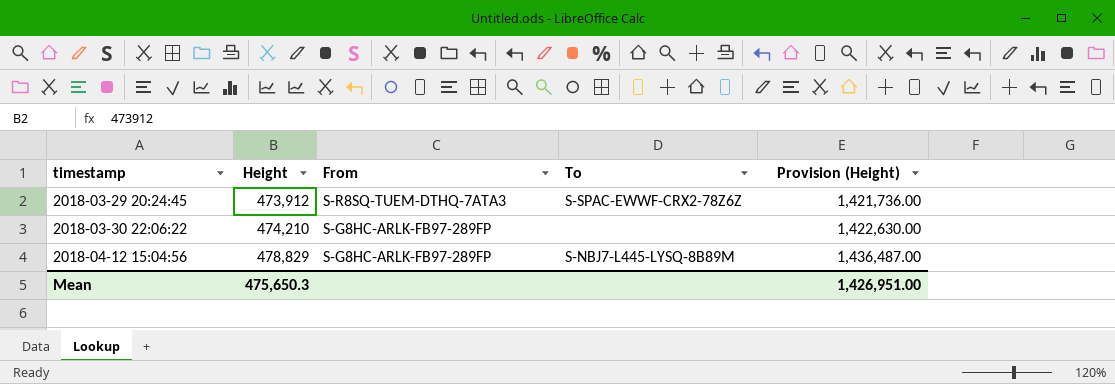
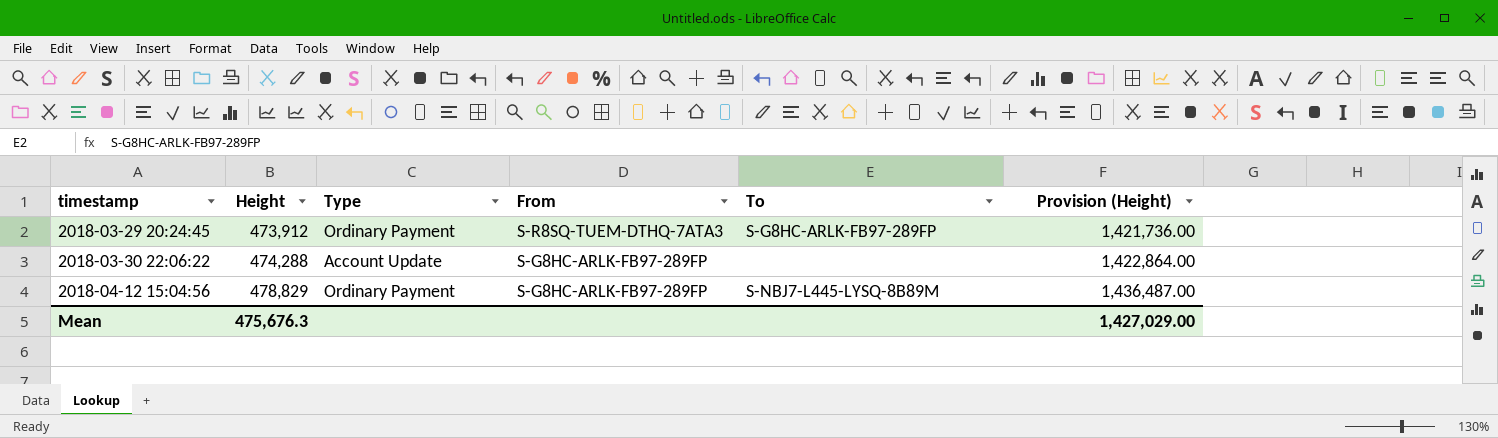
column Type | position: none -> 3
2018-03-29 20:24:45 | To: S-SPAC-EWWF-CRX2-78Z6Z -> S-G8HC-ARLK-FB97-289FP
2018-03-30 22:06:22 | Height: 474,210 -> 474,288
2018-03-30 22:06:22 | Provision (Height): 1,422,630.00 -> 1,422,864.00
Mean | Height: 475,650.3 -> 475,676.3
Mean | Provision (Height): 1,426,951.00 -> 1,427,029.00

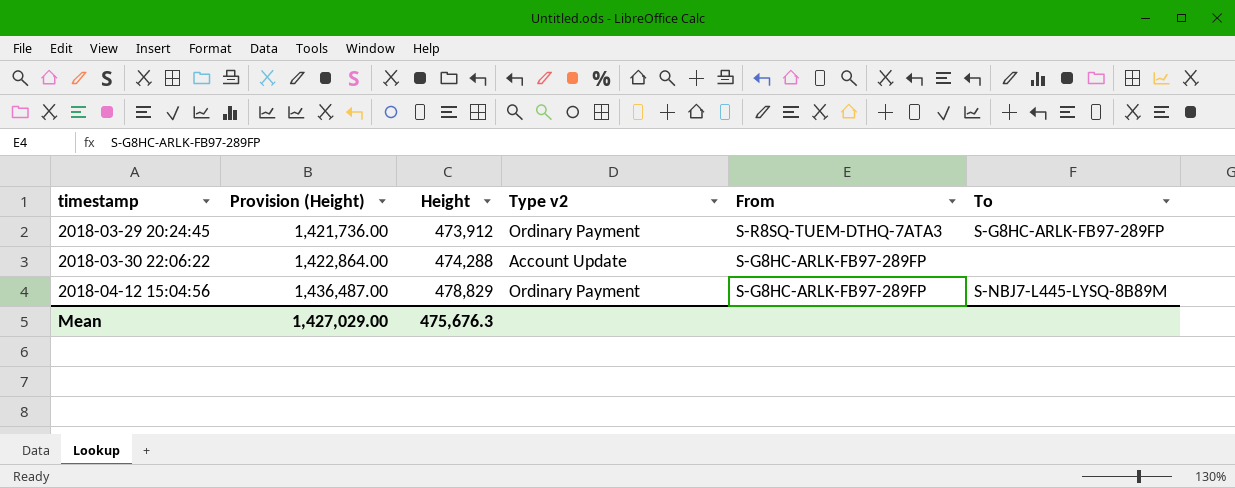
column Provision (Height) | position: 6 -> 2
column name: Type -> Type v2

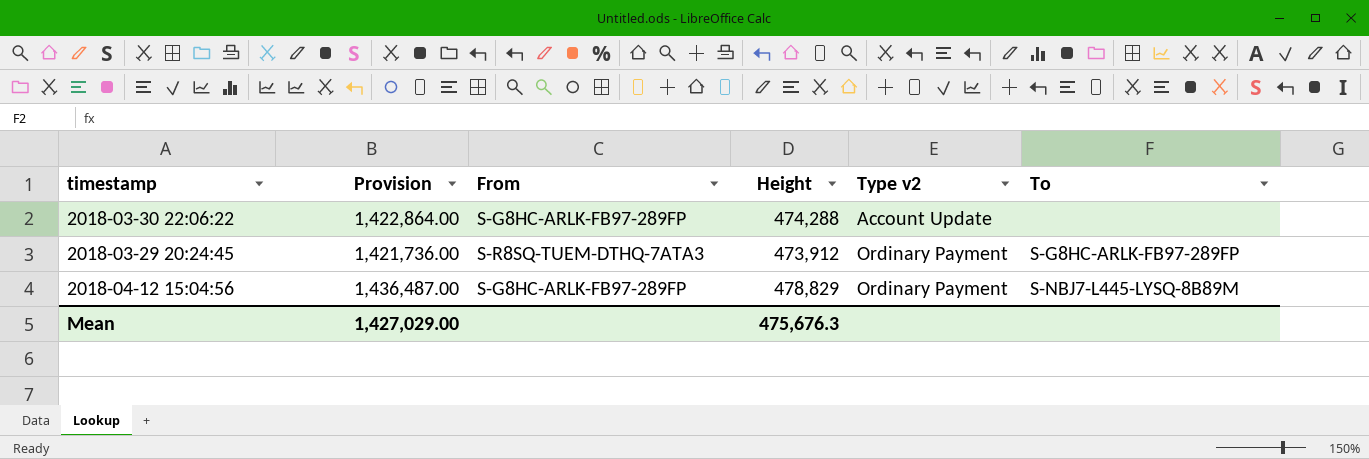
row order: timestamp ascending -> Type v2 ascending
column name: Provision (Height) -> Provision
column From | position: 5 -> 3

